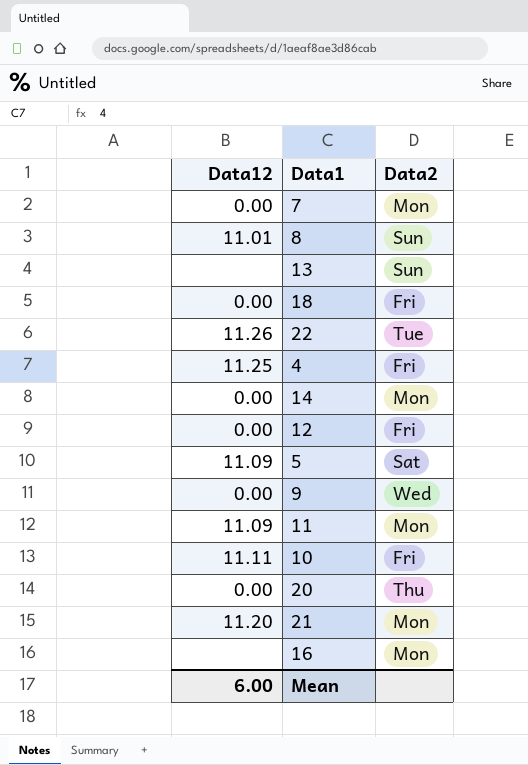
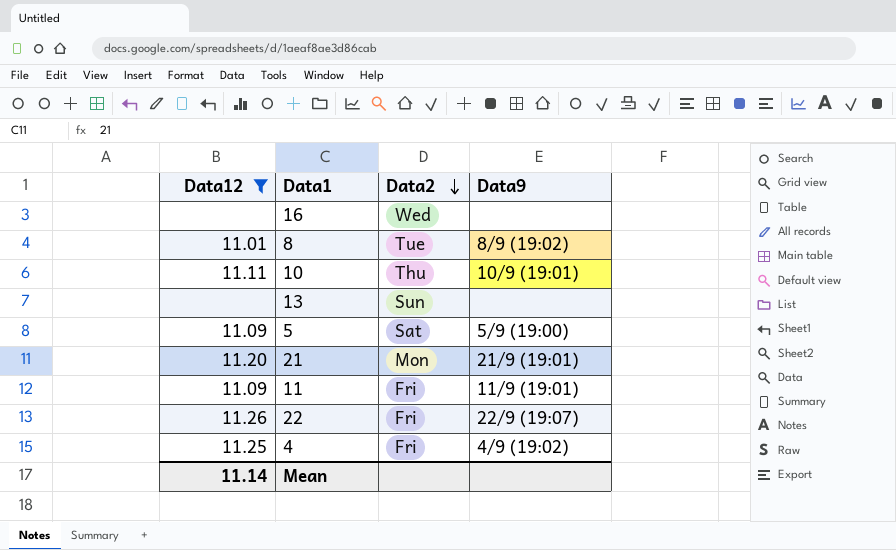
filter: none -> Data12 != 0.00
row order: none -> Data2 descending
column Data9 | position: none -> 4
16 | Data2: Mon -> Wed
8 | Data2: Sun -> Tue
10 | Data2: Fri -> Thu
11 | Data2: Mon -> Fri
22 | Data2: Tue -> Fri
Mean | Data12: 6.00 -> 11.14

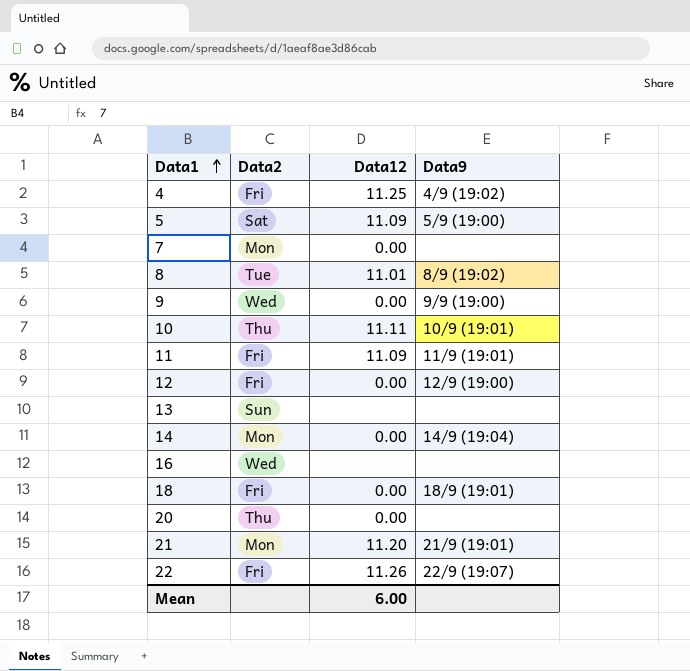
filter: Data12 != 0.00 -> none
row order: Data2 descending -> Data1 ascending
column Data12 | position: 1 -> 3
Mean | Data12: 11.14 -> 6.00

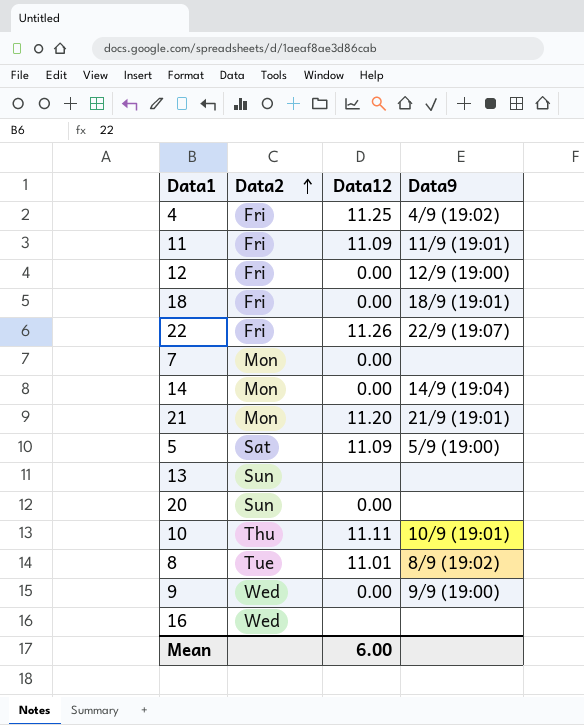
row order: Data1 ascending -> Data2 ascending
20 | Data2: Thu -> Sun

